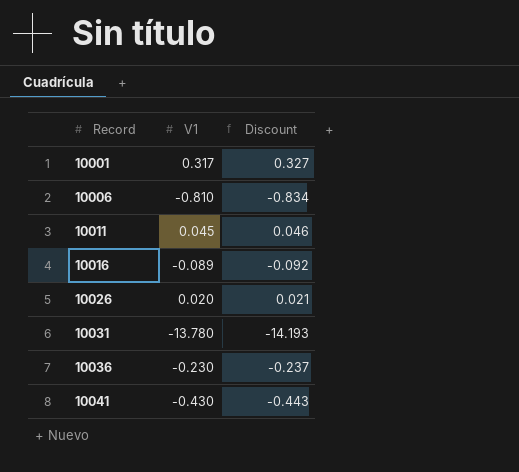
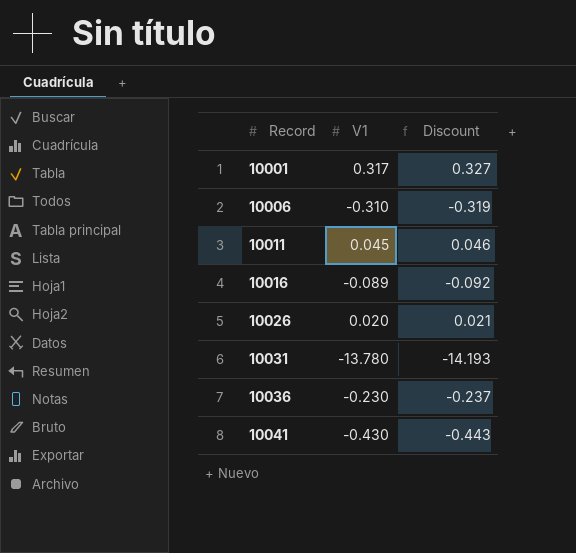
10006 | V1: -0.810 -> -0.310
10006 | Discount: -0.834 -> -0.319

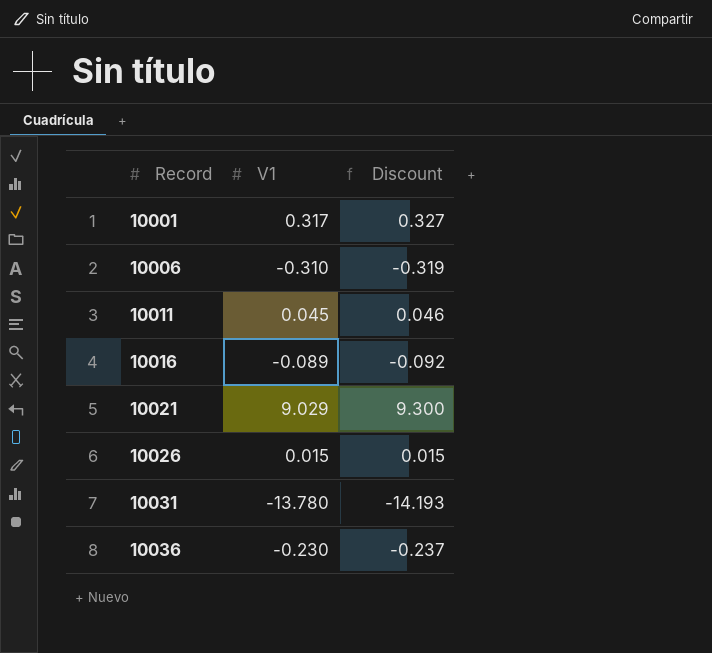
row 10041: -0.430 | -0.443 -> none
row 10021: none -> 9.029 | 9.300
10026 | V1: 0.020 -> 0.015
10026 | Discount: 0.021 -> 0.015

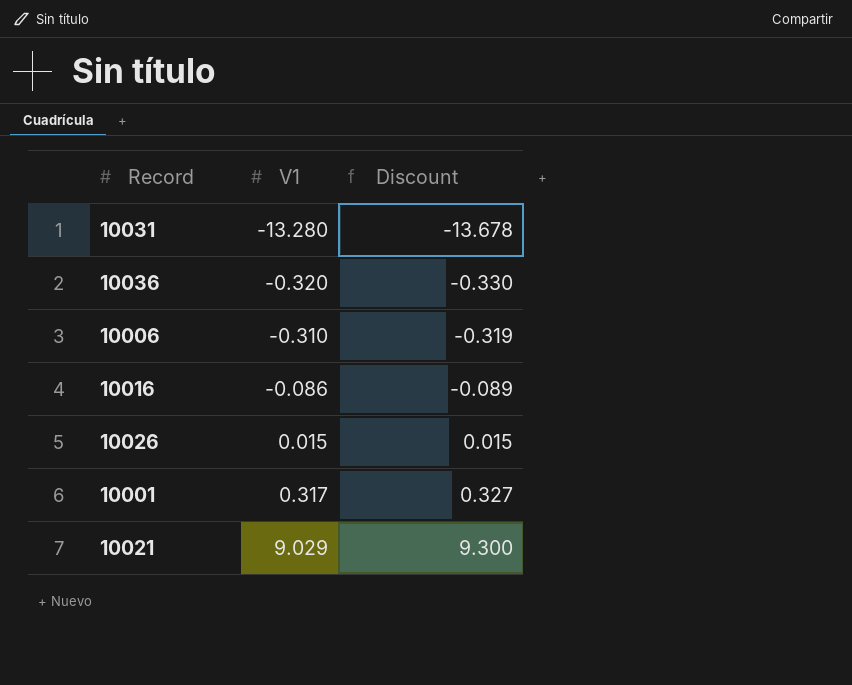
row order: Record ascending -> V1 ascending
row 10011: 0.045 | 0.046 -> none
10031 | V1: -13.780 -> -13.280
10031 | Discount: -14.193 -> -13.678
10036 | V1: -0.230 -> -0.320
10036 | Discount: -0.237 -> -0.330
10016 | V1: -0.089 -> -0.086
10016 | Discount: -0.092 -> -0.089

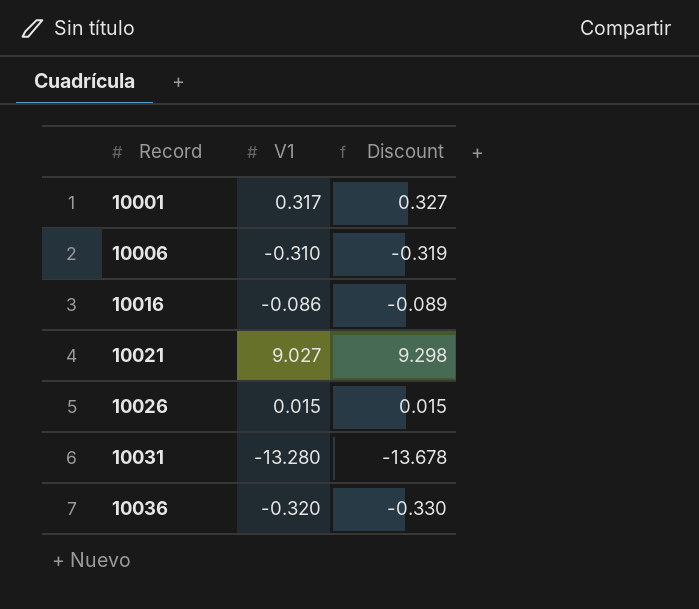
row order: V1 ascending -> Record ascending
10021 | V1: 9.029 -> 9.027
10021 | Discount: 9.300 -> 9.298

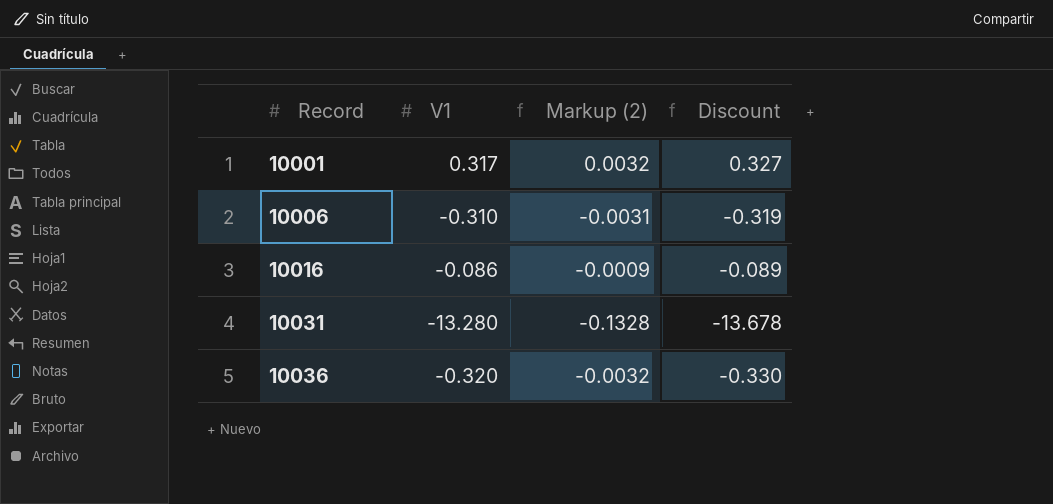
column Markup (2) | formula: none -> [V1] * 0.01
row 10021: 9.027 | 9.298 -> none
row 10026: 0.015 | 0.015 -> none

